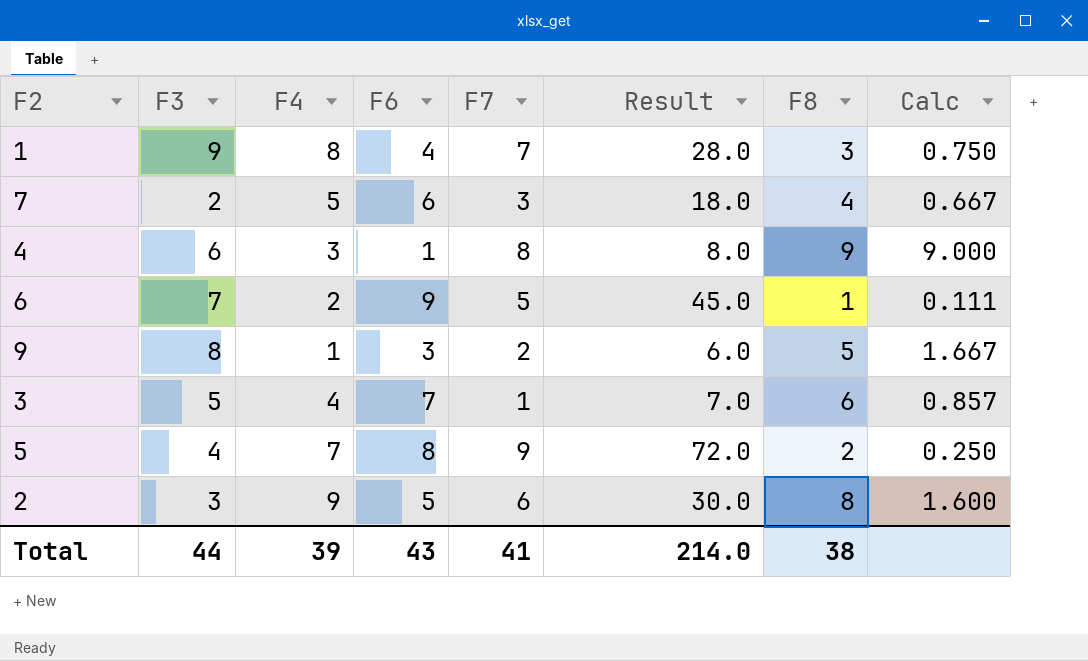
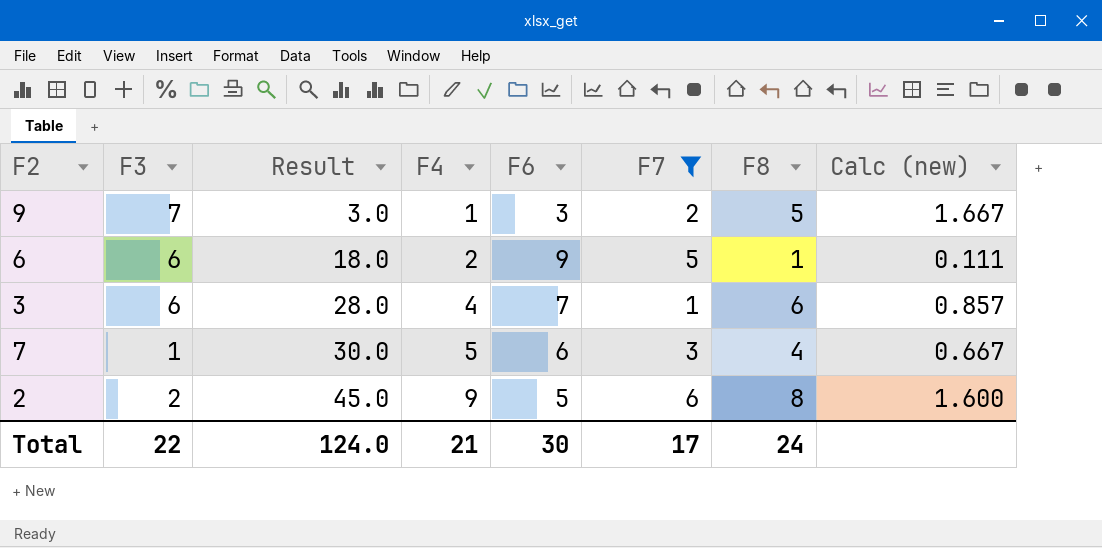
filter: none -> F7 <= 6
row order: none -> Result ascending
column Result | formula: [F6] * [F7] -> [F4] * [F6]
column Result | position: 6 -> 3
column name: Calc -> Calc (new)
9 | F3: 8 -> 7
6 | F3: 7 -> 6
3 | F3: 5 -> 6
7 | F3: 2 -> 1
2 | F3: 3 -> 2
Total | F3: 44 -> 22
Total | Result: 214.0 -> 124.0
Total | F4: 39 -> 21
Total | F6: 43 -> 30
Total | F7: 41 -> 17
Total | F8: 38 -> 24

